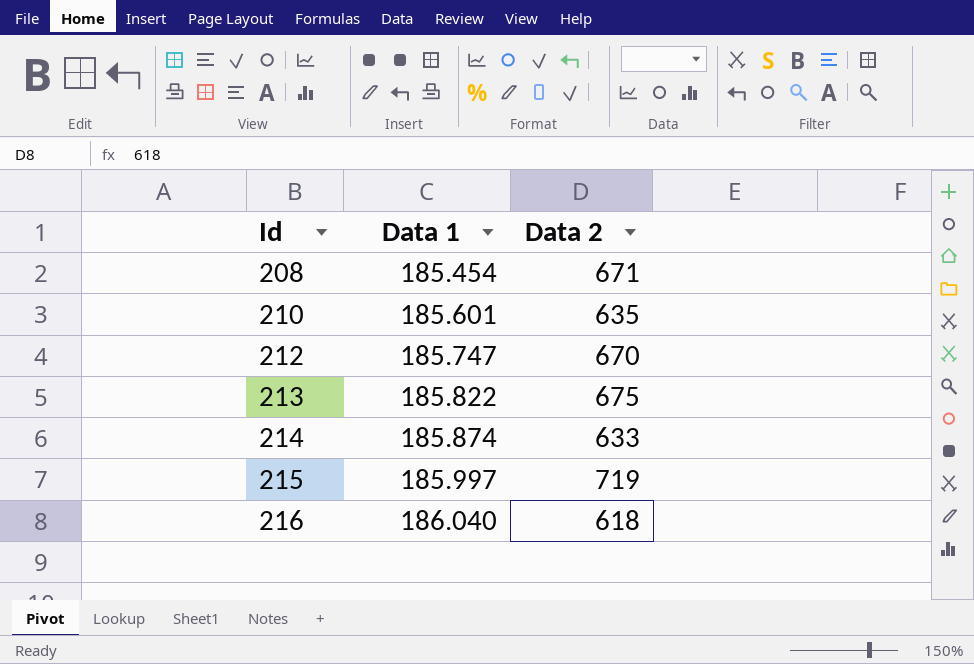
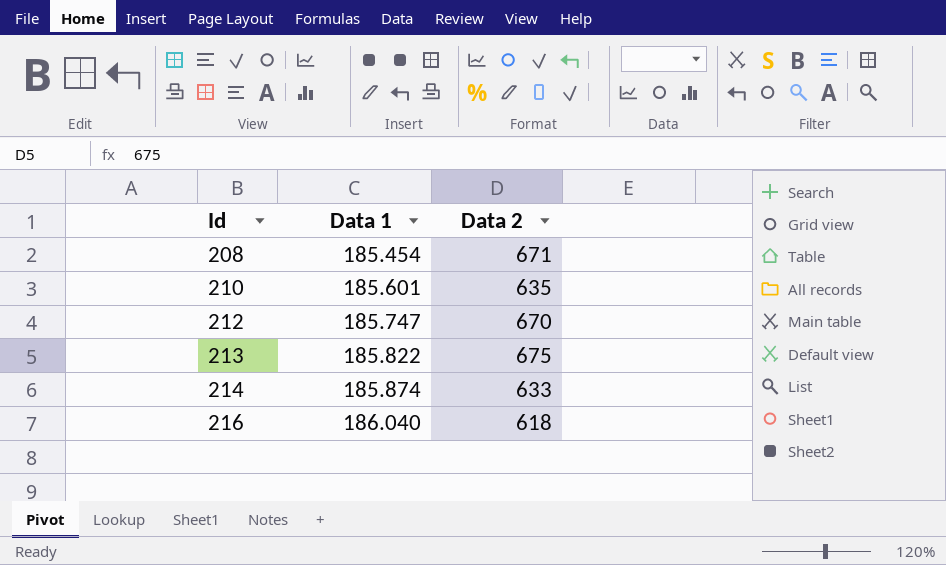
row 215: 185.997 | 719 -> none

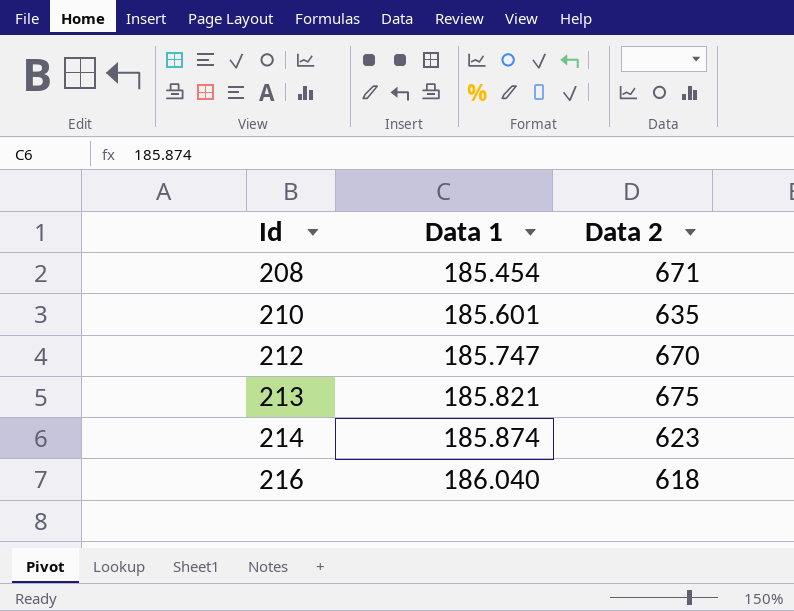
213 | Data 1: 185.822 -> 185.821
214 | Data 2: 633 -> 623

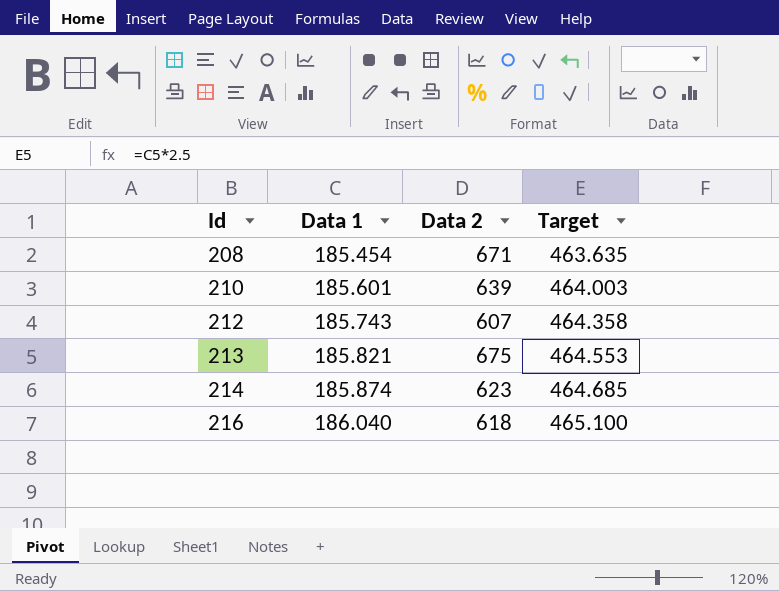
column Target | formula: none -> [Data 1] * 2.5
210 | Data 2: 635 -> 639
212 | Data 1: 185.747 -> 185.743
212 | Data 2: 670 -> 607

